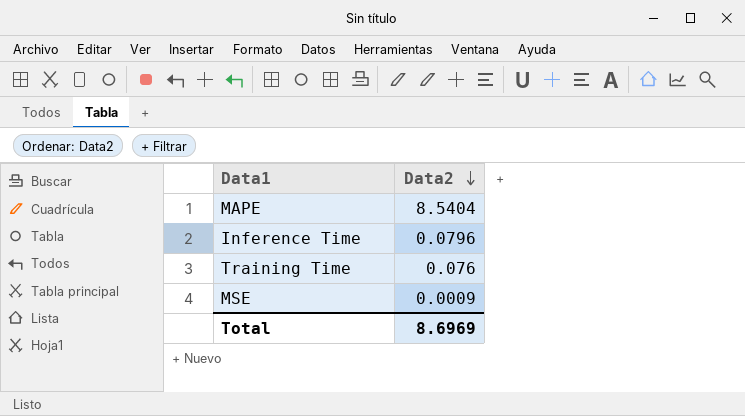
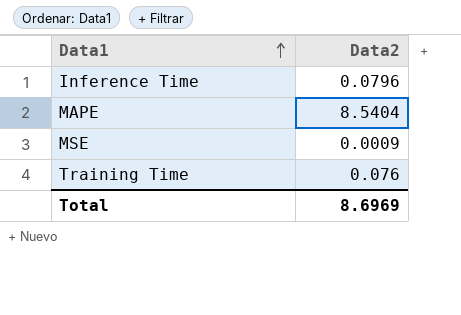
row order: Data2 descending -> Data1 ascending

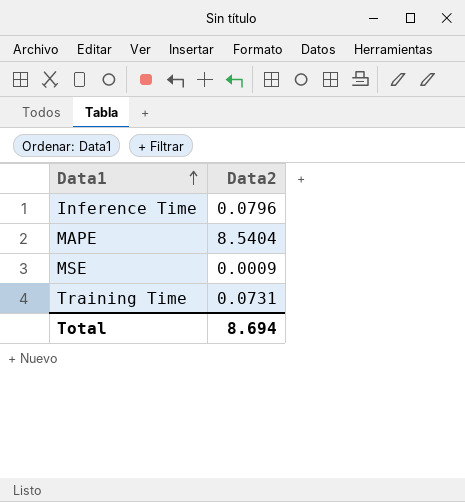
Training Time | Data2: 0.076 -> 0.0731
Total | Data2: 8.6969 -> 8.694

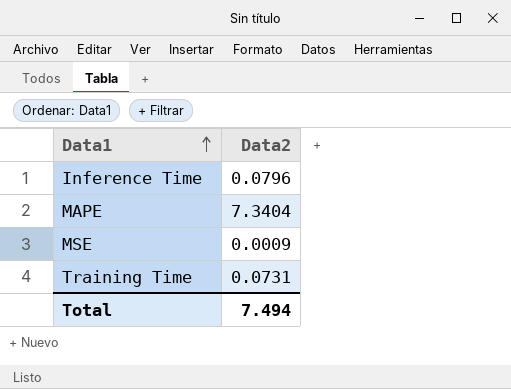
MAPE | Data2: 8.5404 -> 7.3404
Total | Data2: 8.694 -> 7.494

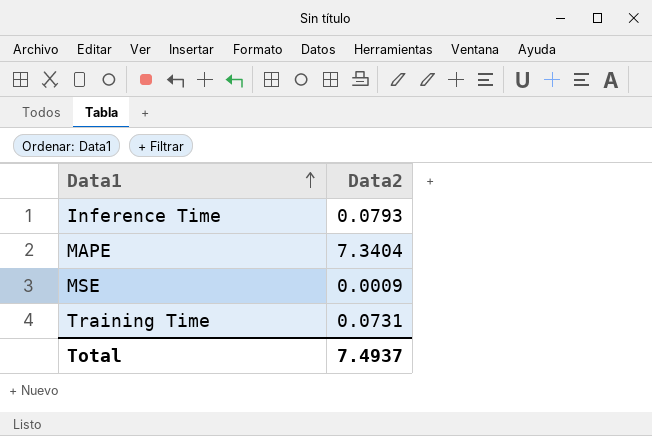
Inference Time | Data2: 0.0796 -> 0.0793
Total | Data2: 7.494 -> 7.4937

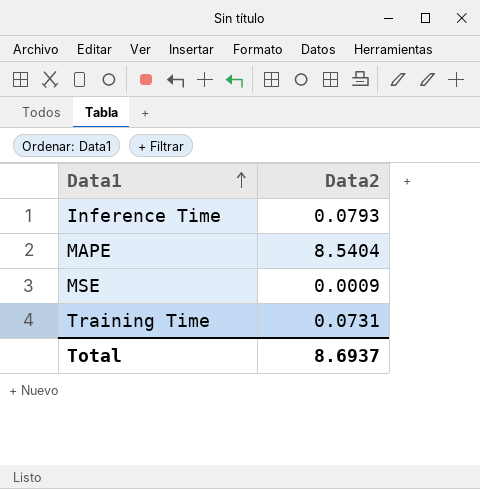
MAPE | Data2: 7.3404 -> 8.5404
Total | Data2: 7.4937 -> 8.6937

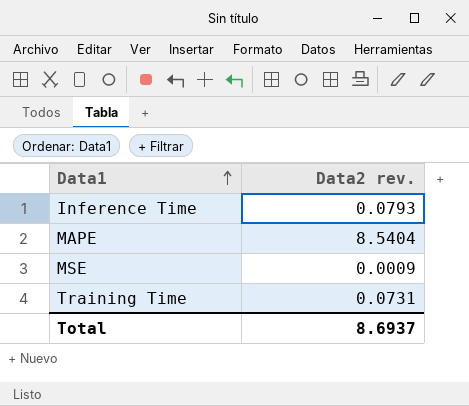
column name: Data2 -> Data2 rev.

